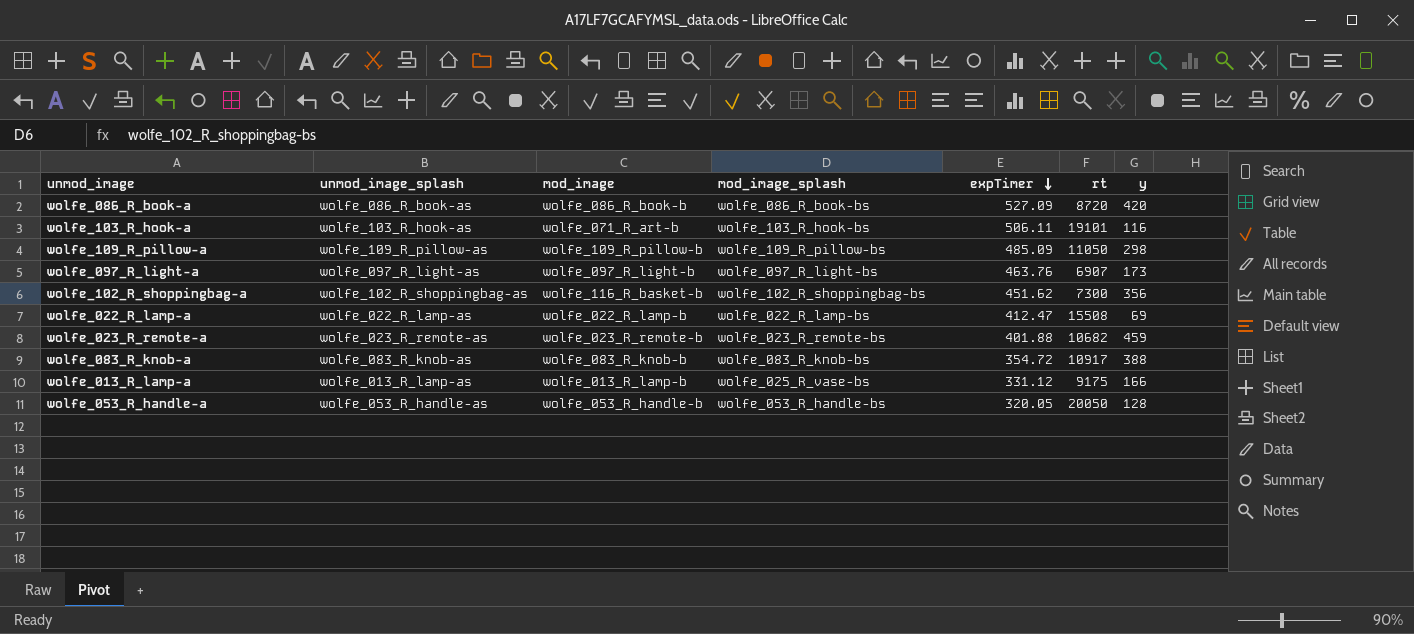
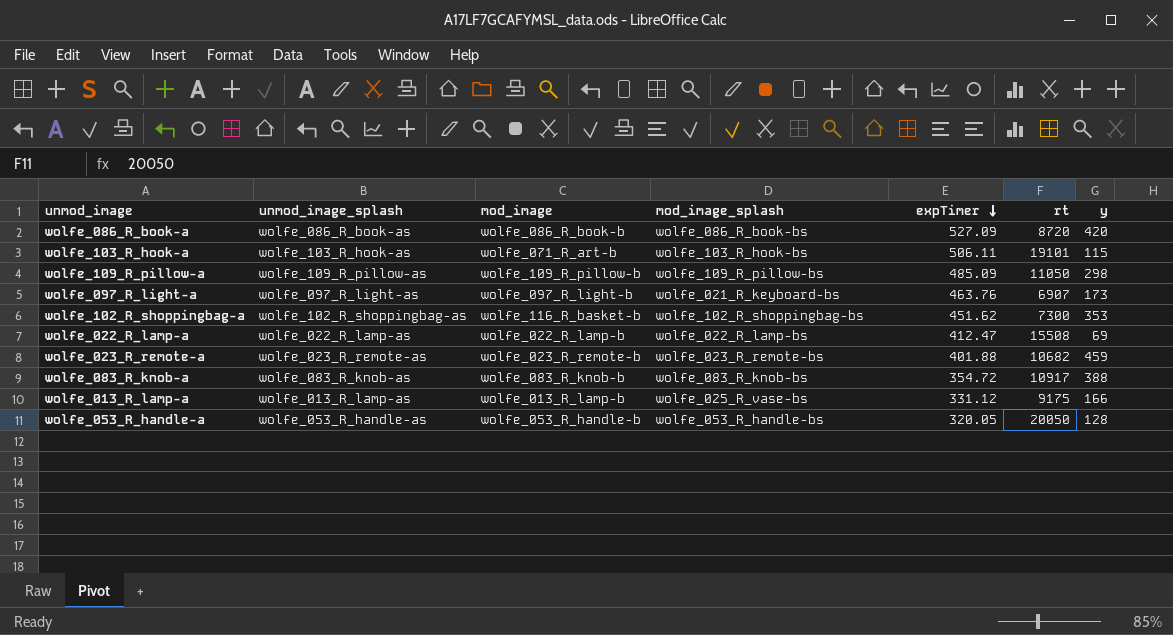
wolfe_103_R_hook-a | y: 116 -> 115
wolfe_097_R_light-a | mod_image_splash: wolfe_097_R_light-bs -> wolfe_021_R_keyboard-bs
wolfe_102_R_shoppingbag-a | y: 356 -> 353

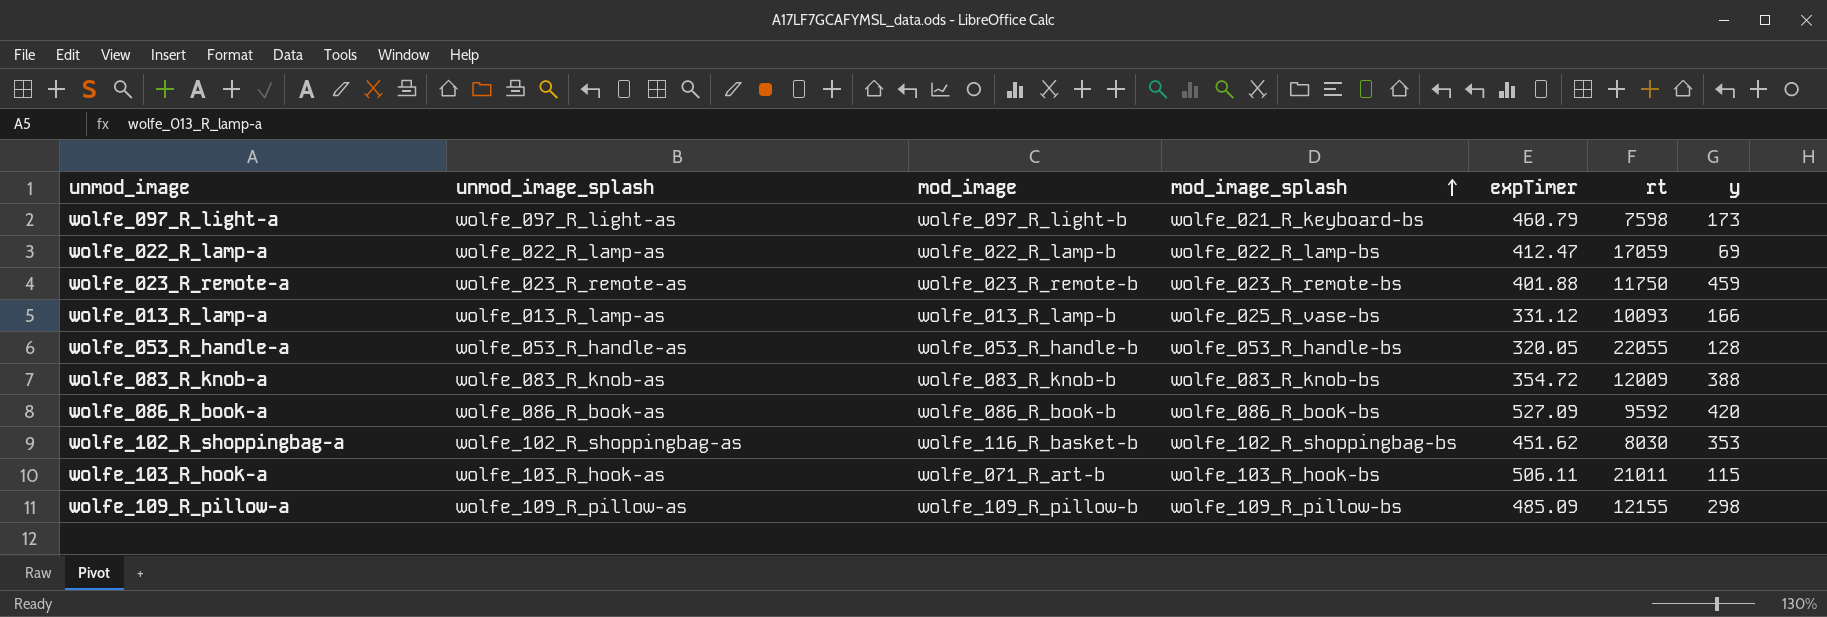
row order: expTimer descending -> mod_image_splash ascending
wolfe_097_R_light-a | expTimer: 463.76 -> 460.79
wolfe_097_R_light-a | rt: 6907 -> 7598
wolfe_022_R_lamp-a | rt: 15508 -> 17059
wolfe_023_R_remote-a | rt: 10682 -> 11750
wolfe_013_R_lamp-a | rt: 9175 -> 10093
wolfe_053_R_handle-a | rt: 20050 -> 22055
wolfe_083_R_knob-a | rt: 10917 -> 12009
wolfe_086_R_book-a | rt: 8720 -> 9592
wolfe_102_R_shoppingbag-a | rt: 7300 -> 8030
wolfe_103_R_hook-a | rt: 19101 -> 21011
wolfe_109_R_pillow-a | rt: 11050 -> 12155

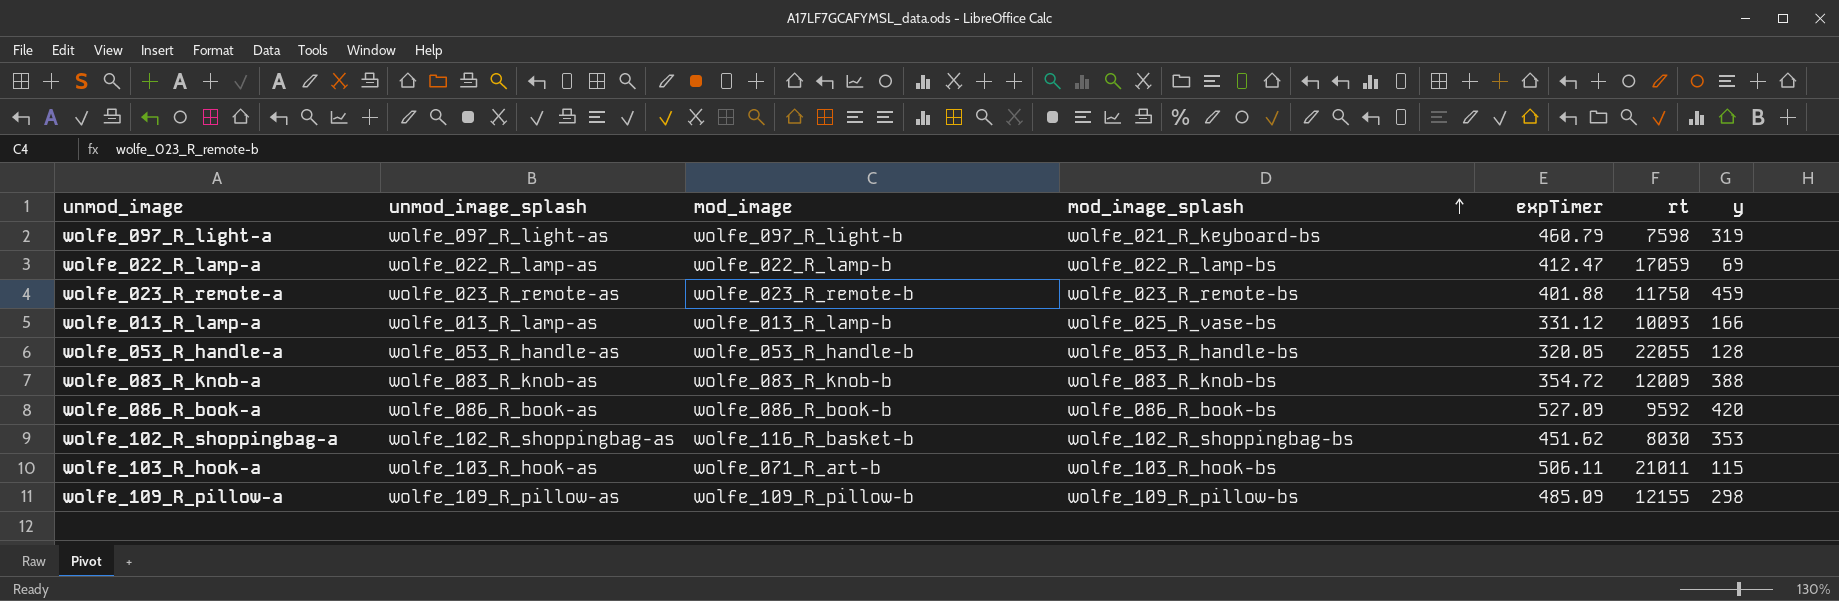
wolfe_097_R_light-a | y: 173 -> 319

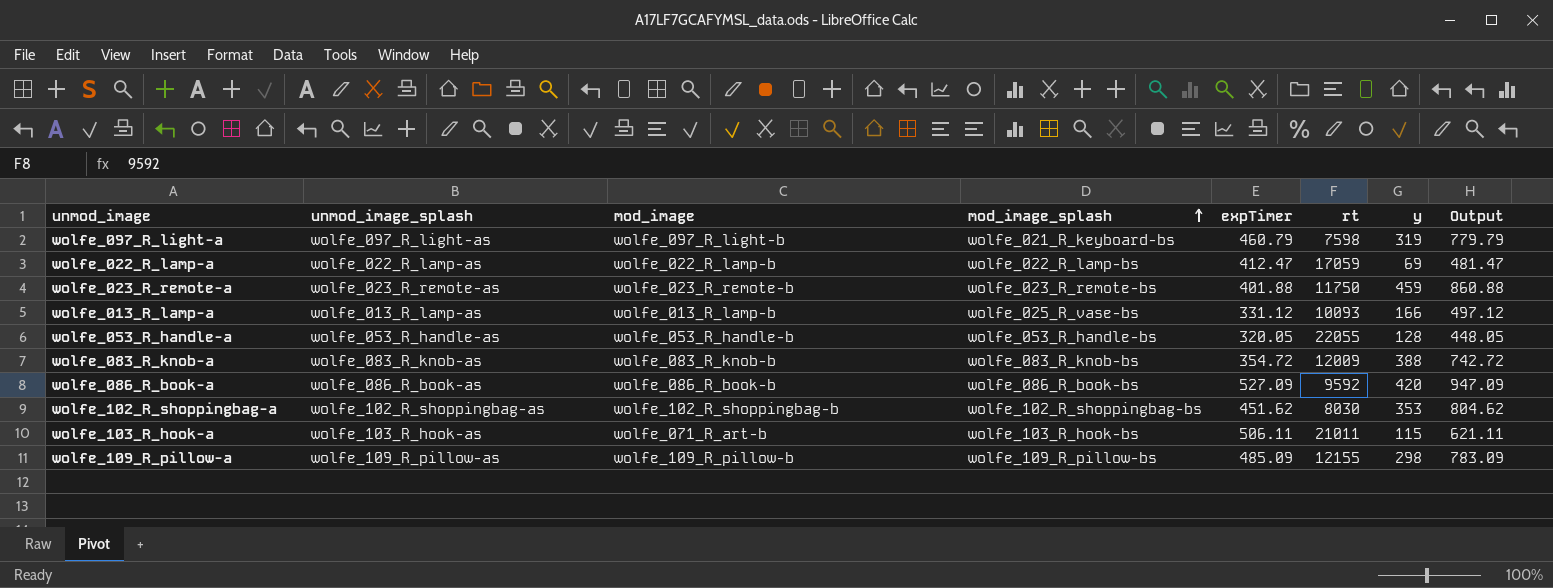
column Output | formula: none -> [expTimer] + [y]
wolfe_102_R_shoppingbag-a | mod_image: wolfe_116_R_basket-b -> wolfe_102_R_shoppingbag-b

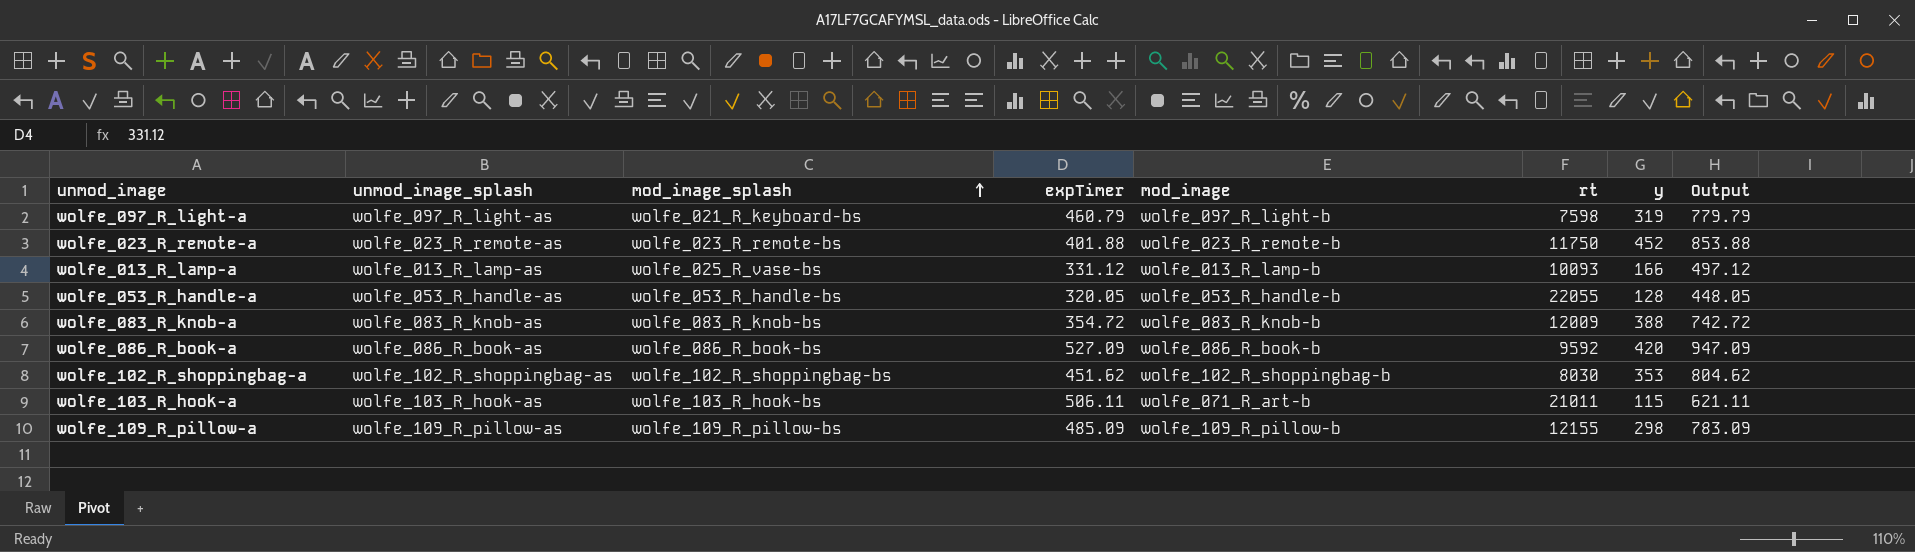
column mod_image | position: 3 -> 5
row wolfe_022_R_lamp-a: wolfe_022_R_lamp-as | wolfe_022_R_lamp-b | wolfe_022_R_lamp-bs | 412.47 | 17059 | 69 | 481.47 -> none
wolfe_023_R_remote-a | y: 459 -> 452
wolfe_023_R_remote-a | Output: 860.88 -> 853.88

